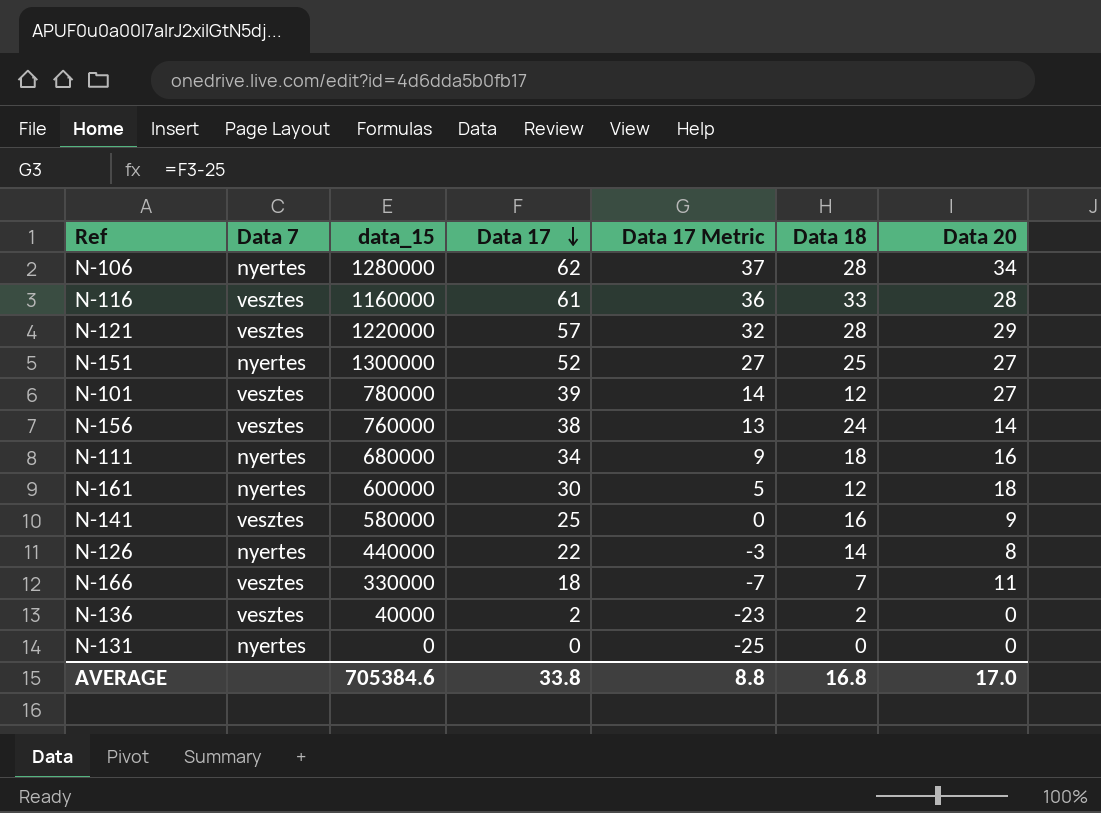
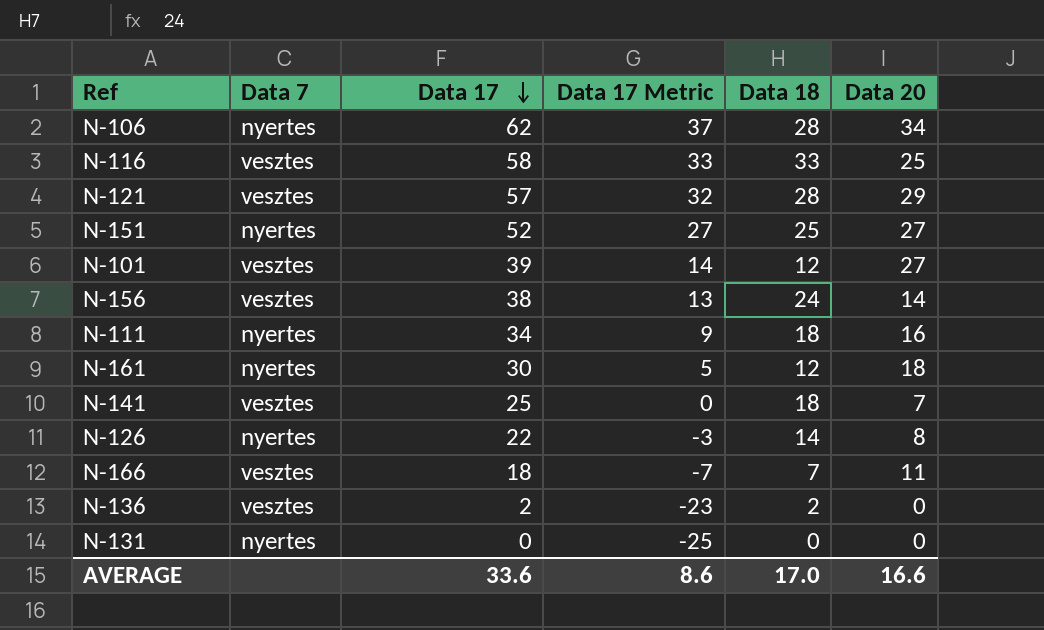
column data_15 | position: 3 -> none
N-116 | Data 17: 61 -> 58
N-116 | Data 17 Metric: 36 -> 33
N-116 | Data 20: 28 -> 25
N-141 | Data 18: 16 -> 18
N-141 | Data 20: 9 -> 7
AVERAGE | Data 17: 33.8 -> 33.6
AVERAGE | Data 17 Metric: 8.8 -> 8.6
AVERAGE | Data 18: 16.8 -> 17.0
AVERAGE | Data 20: 17.0 -> 16.6

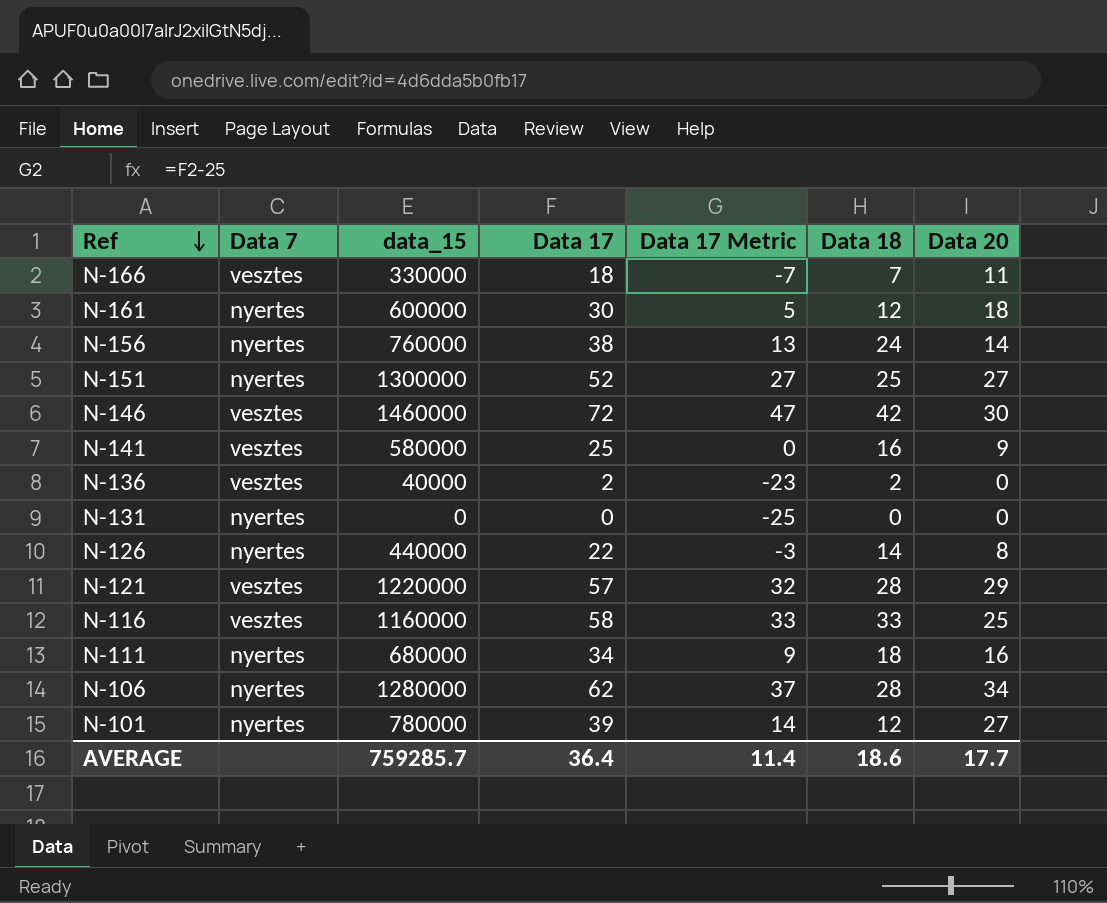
row order: Data 17 descending -> Ref descending
column data_15 | position: none -> 3
N-156 | Data 7: vesztes -> nyertes
row N-146: none -> vesztes | 1460000 | 72 | 47 | 42 | 30
N-141 | Data 18: 18 -> 16
N-141 | Data 20: 7 -> 9
N-101 | Data 7: vesztes -> nyertes
AVERAGE | Data 17: 33.6 -> 36.4
AVERAGE | Data 17 Metric: 8.6 -> 11.4
AVERAGE | Data 18: 17.0 -> 18.6
AVERAGE | Data 20: 16.6 -> 17.7

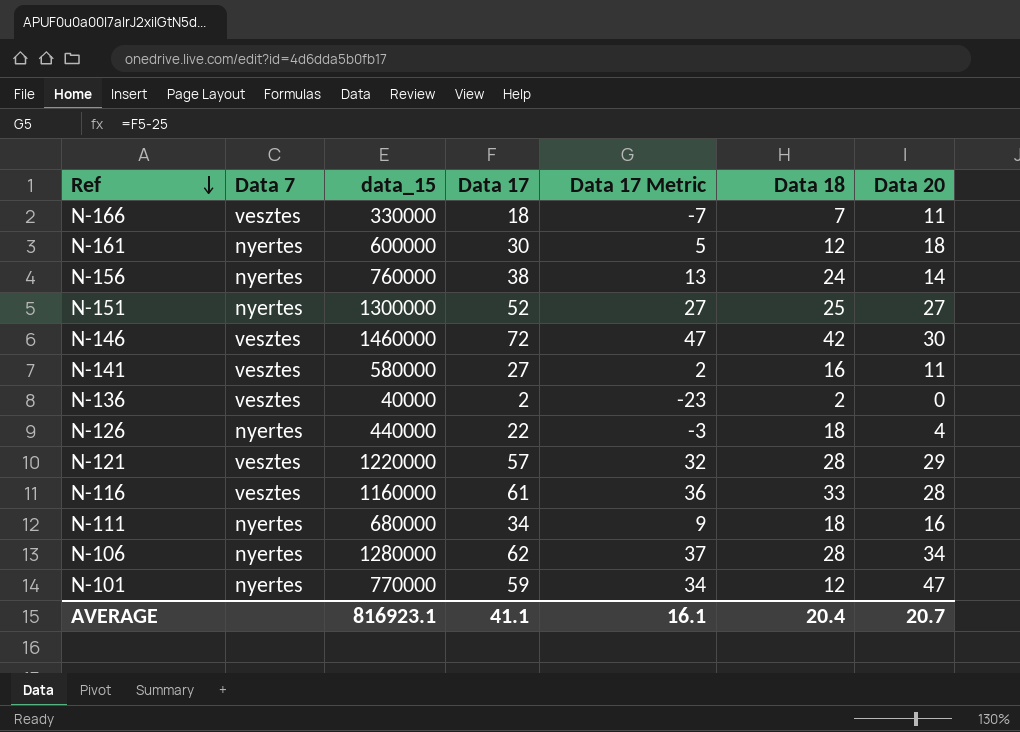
row N-131: nyertes | 0 | 0 | -25 | 0 | 0 -> none
N-141 | Data 17: 25 -> 27
N-141 | Data 17 Metric: 0 -> 2
N-141 | Data 20: 9 -> 11
N-126 | Data 18: 14 -> 18
N-126 | Data 20: 8 -> 4
N-116 | Data 17: 58 -> 61
N-116 | Data 17 Metric: 33 -> 36
N-116 | Data 20: 25 -> 28
N-101 | data_15: 780000 -> 770000
N-101 | Data 17: 39 -> 59
N-101 | Data 17 Metric: 14 -> 34
N-101 | Data 20: 27 -> 47
AVERAGE | data_15: 759285.7 -> 816923.1
AVERAGE | Data 17: 36.4 -> 41.1
AVERAGE | Data 17 Metric: 11.4 -> 16.1
AVERAGE | Data 18: 18.6 -> 20.4
AVERAGE | Data 20: 17.7 -> 20.7

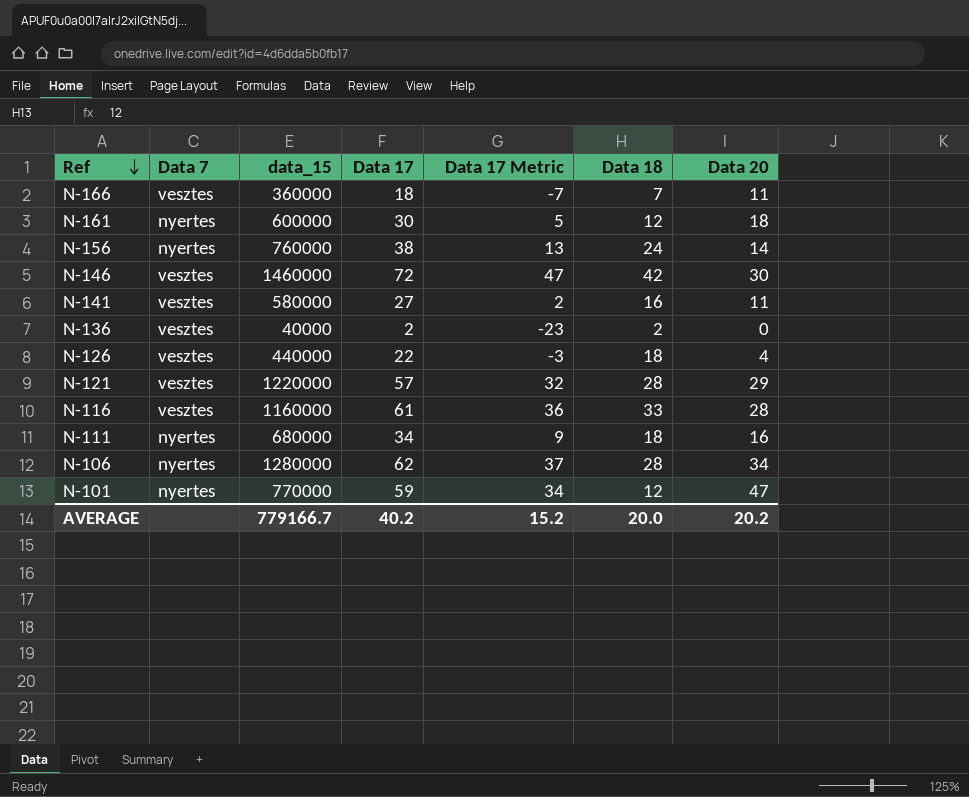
row N-151: nyertes | 1300000 | 52 | 27 | 25 | 27 -> none
N-166 | data_15: 330000 -> 360000
N-126 | Data 7: nyertes -> vesztes
AVERAGE | data_15: 816923.1 -> 779166.7
AVERAGE | Data 17: 41.1 -> 40.2
AVERAGE | Data 17 Metric: 16.1 -> 15.2
AVERAGE | Data 18: 20.4 -> 20.0
AVERAGE | Data 20: 20.7 -> 20.2

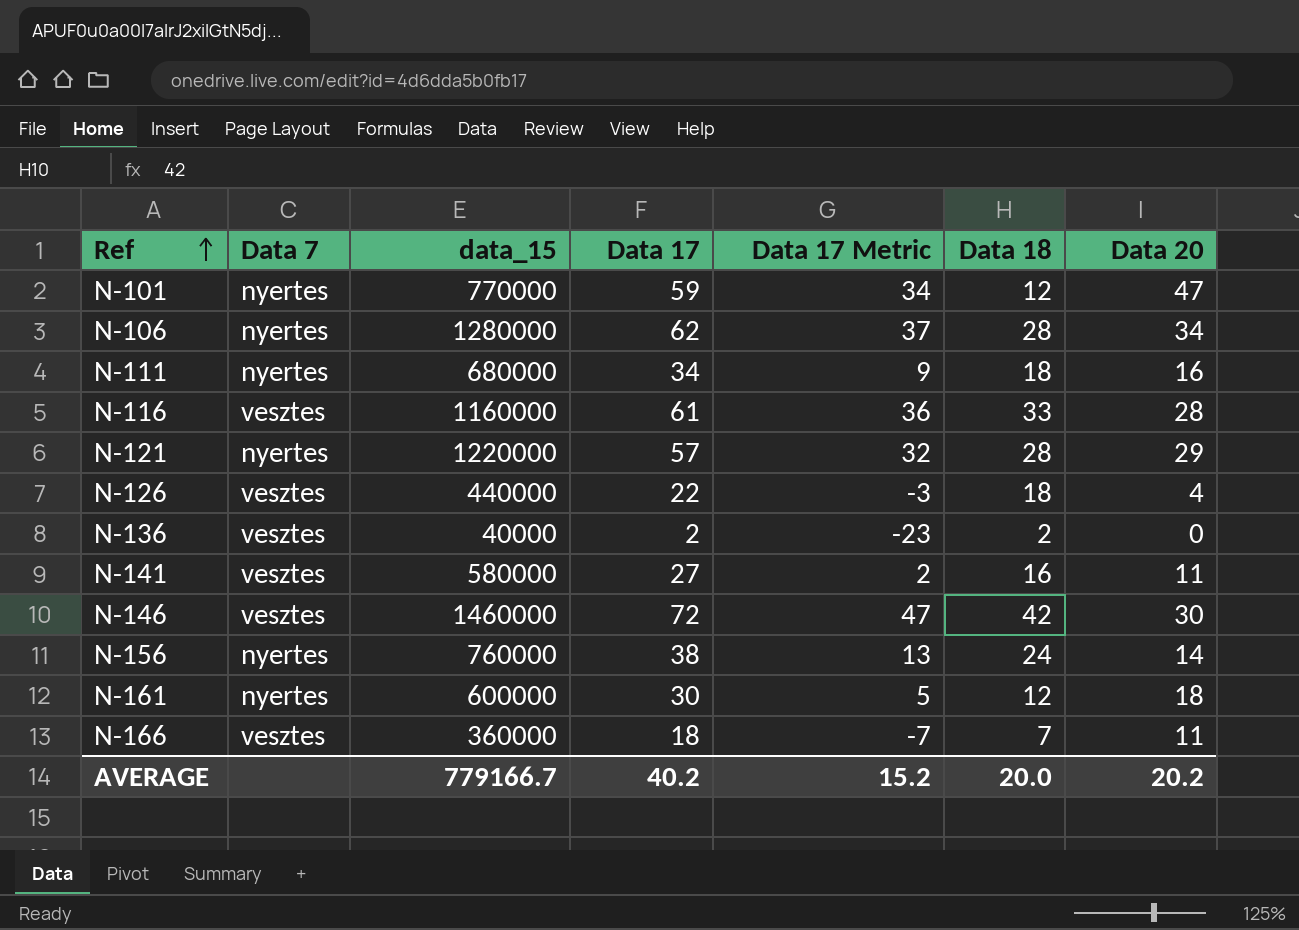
row order: Ref descending -> Ref ascending
N-121 | Data 7: vesztes -> nyertes

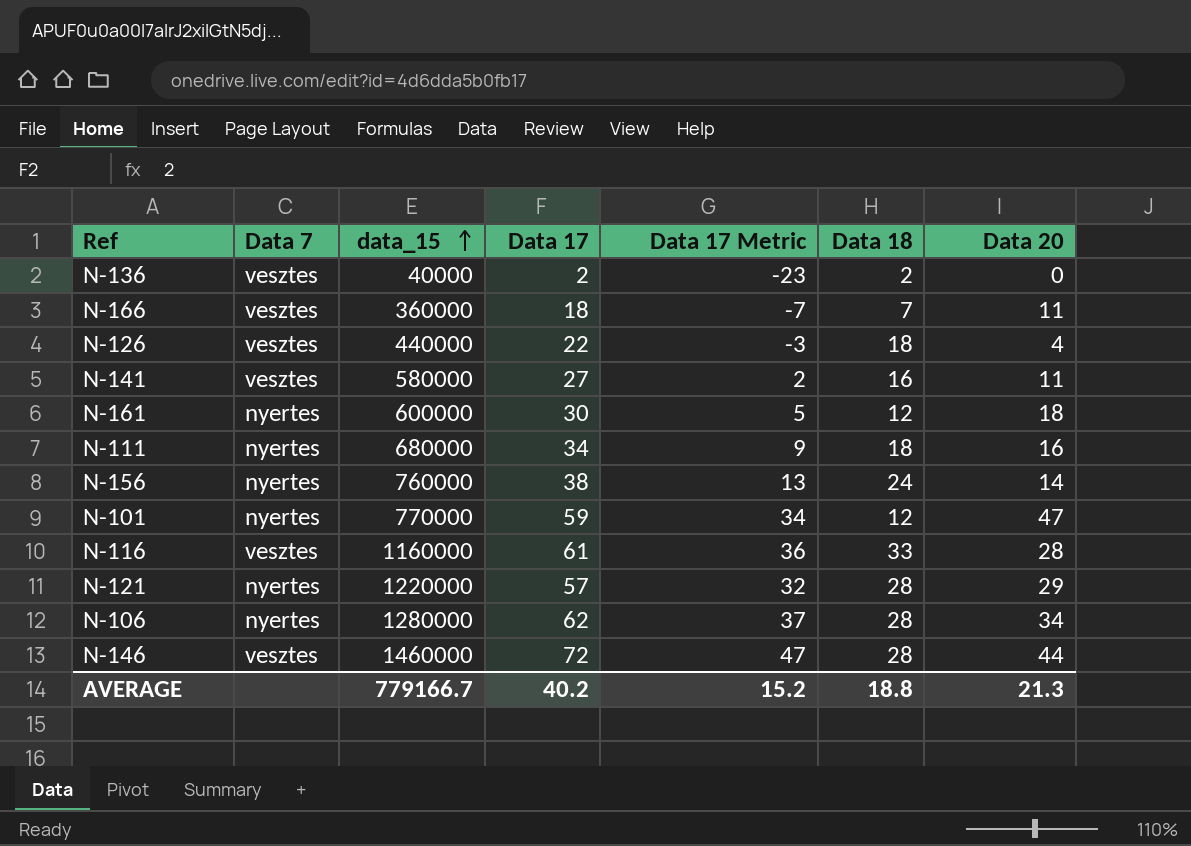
row order: Ref ascending -> data_15 ascending
N-146 | Data 18: 42 -> 28
N-146 | Data 20: 30 -> 44
AVERAGE | Data 18: 20.0 -> 18.8
AVERAGE | Data 20: 20.2 -> 21.3

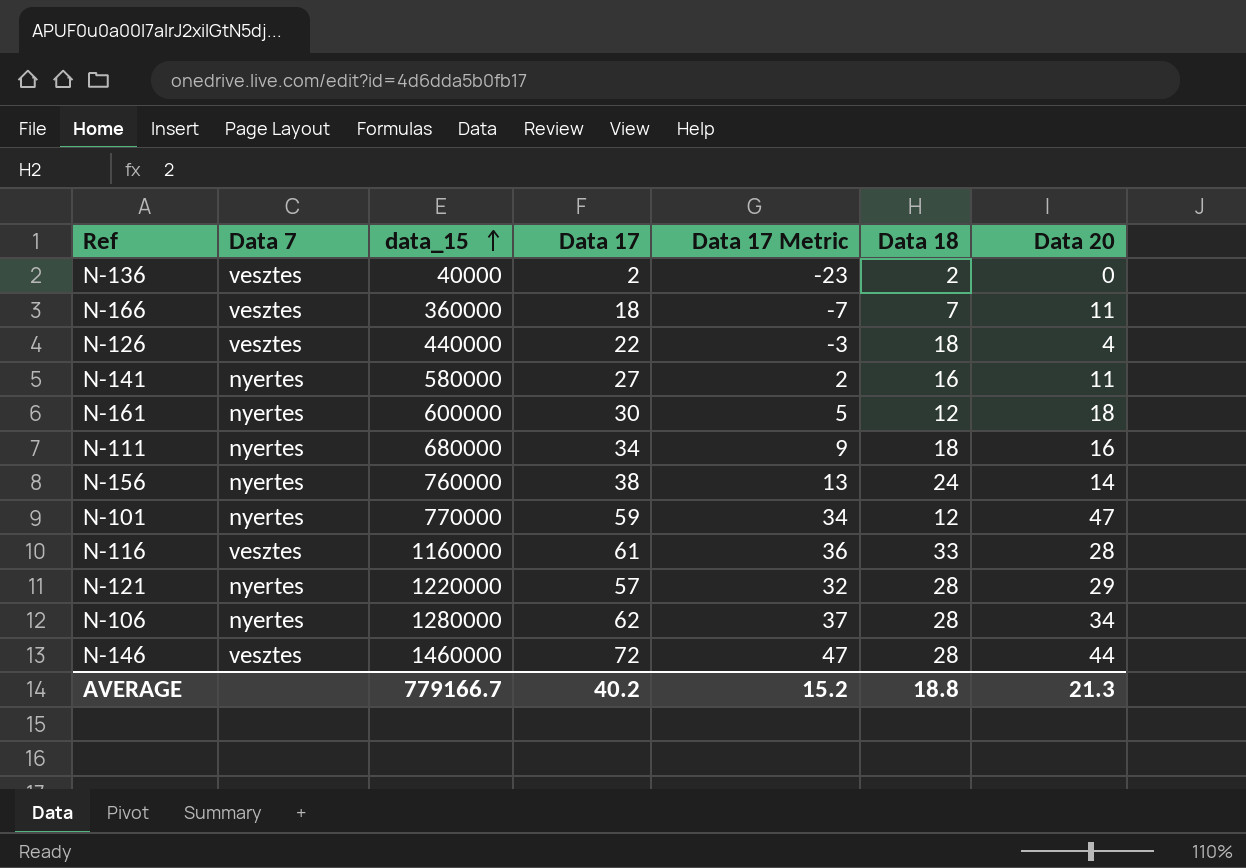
N-141 | Data 7: vesztes -> nyertes

